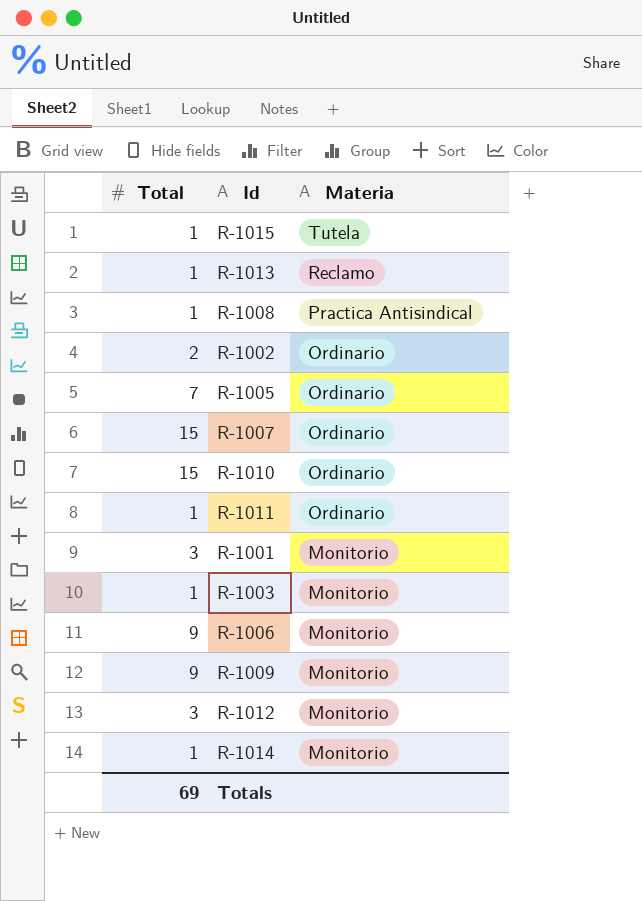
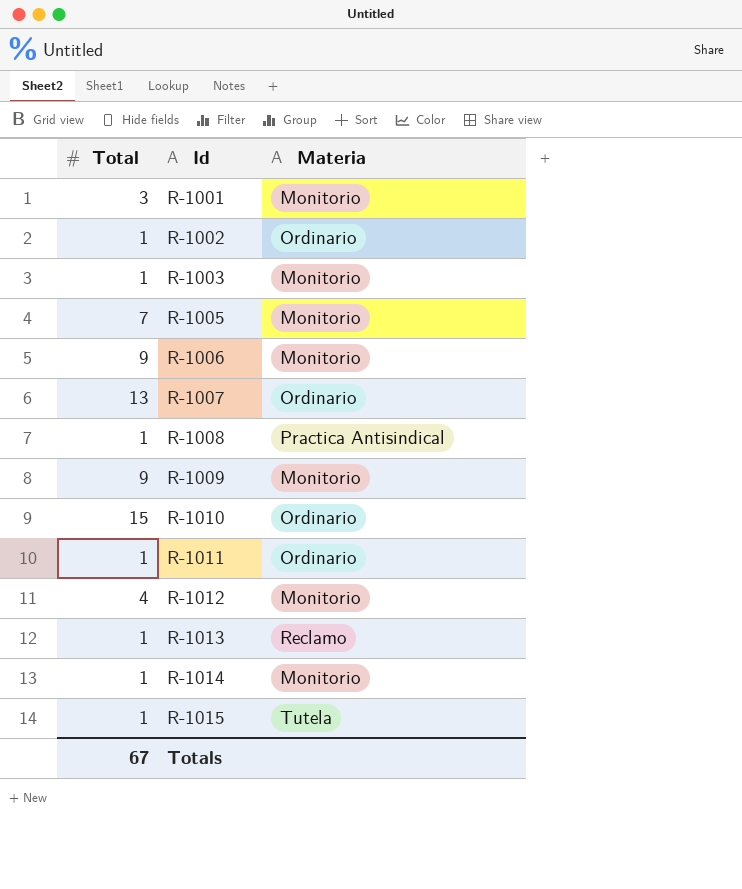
row order: Materia descending -> Id ascending
R-1002 | Total: 2 -> 1
R-1005 | Materia: Ordinario -> Monitorio
R-1007 | Total: 15 -> 13
R-1012 | Total: 3 -> 4
Totals | Total: 69 -> 67

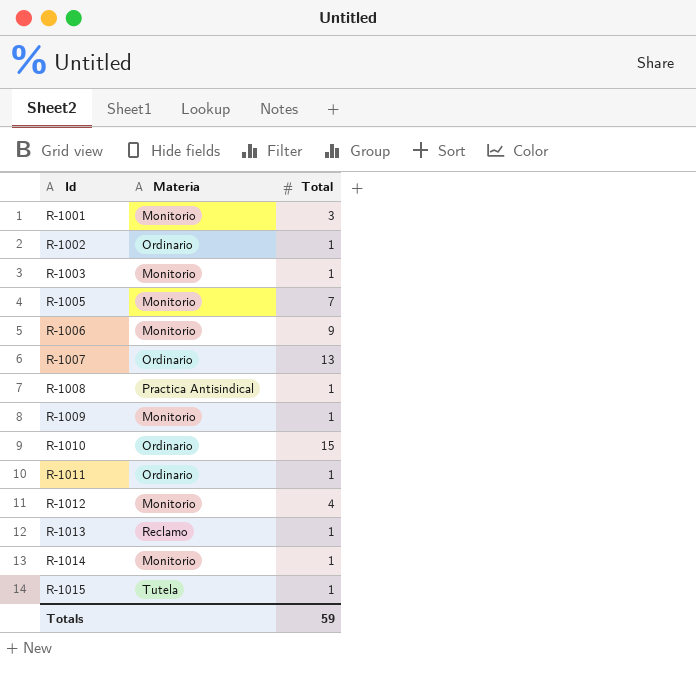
column Total | position: 1 -> 3
R-1009 | Total: 9 -> 1
Totals | Total: 67 -> 59

